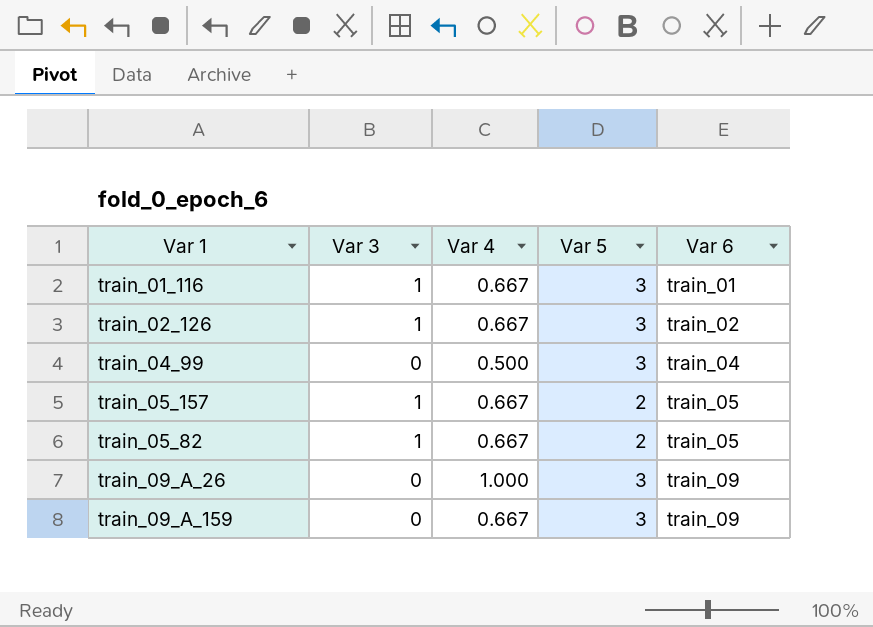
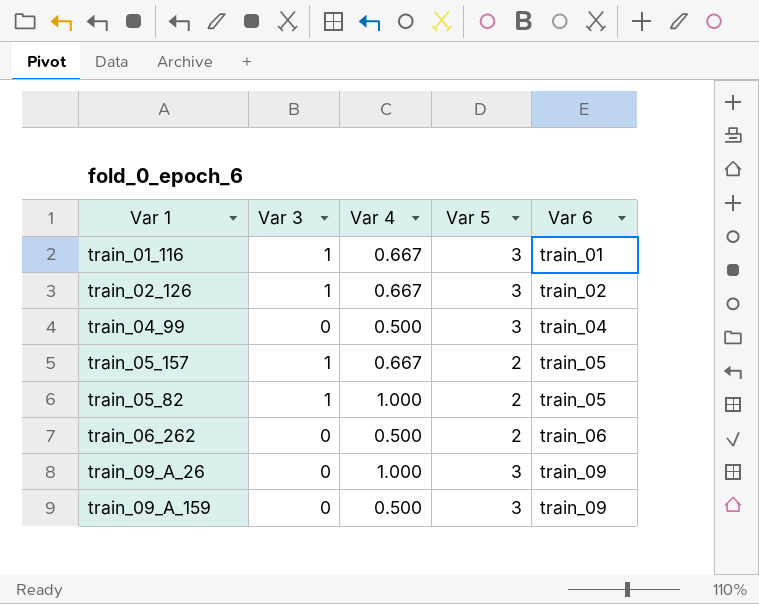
train_05_82 | Var 4: 0.667 -> 1.000
row train_06_262: none -> 0 | 0.500 | 2 | train_06
train_09_A_159 | Var 4: 0.667 -> 0.500

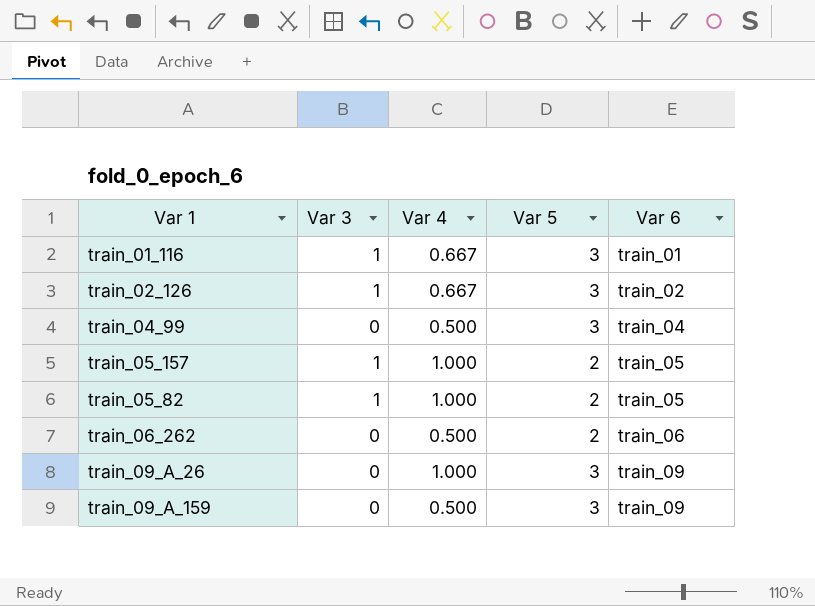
train_05_157 | Var 4: 0.667 -> 1.000

